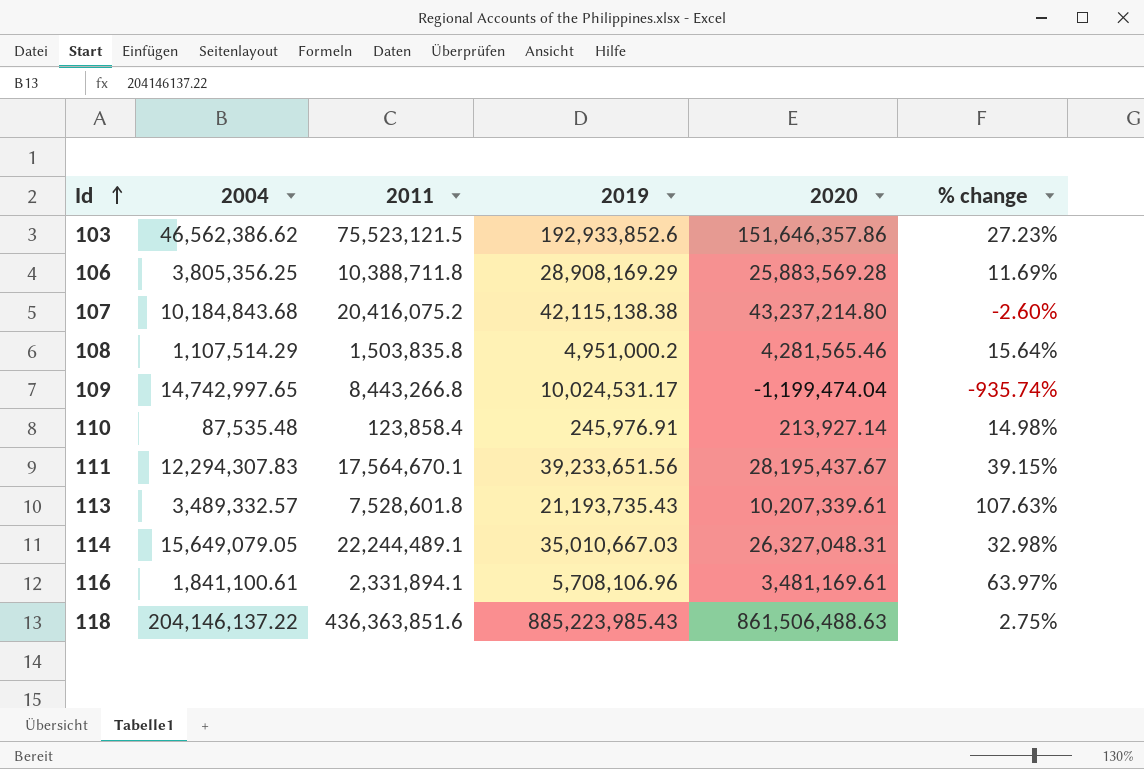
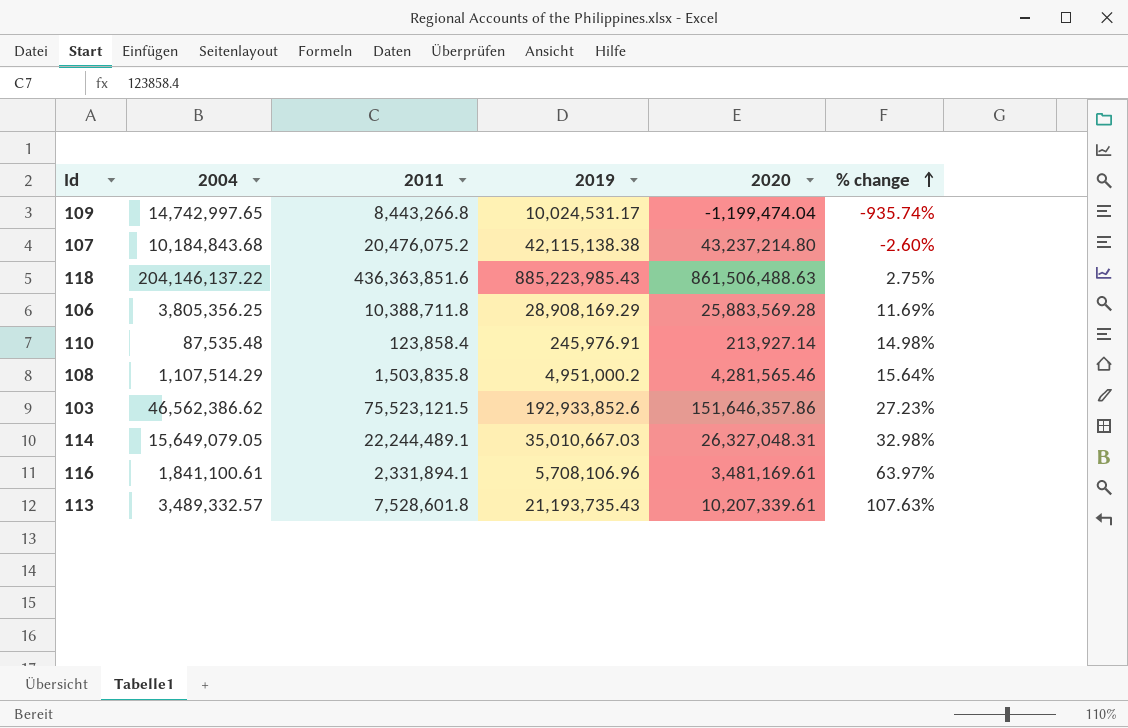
row order: Id ascending -> % change ascending
row 111: 12,294,307.83 | 17,564,670.1 | 39,233,651.56 | 28,195,437.67 | 39.15% -> none
107 | 2011: 20,416,075.2 -> 20,476,075.2

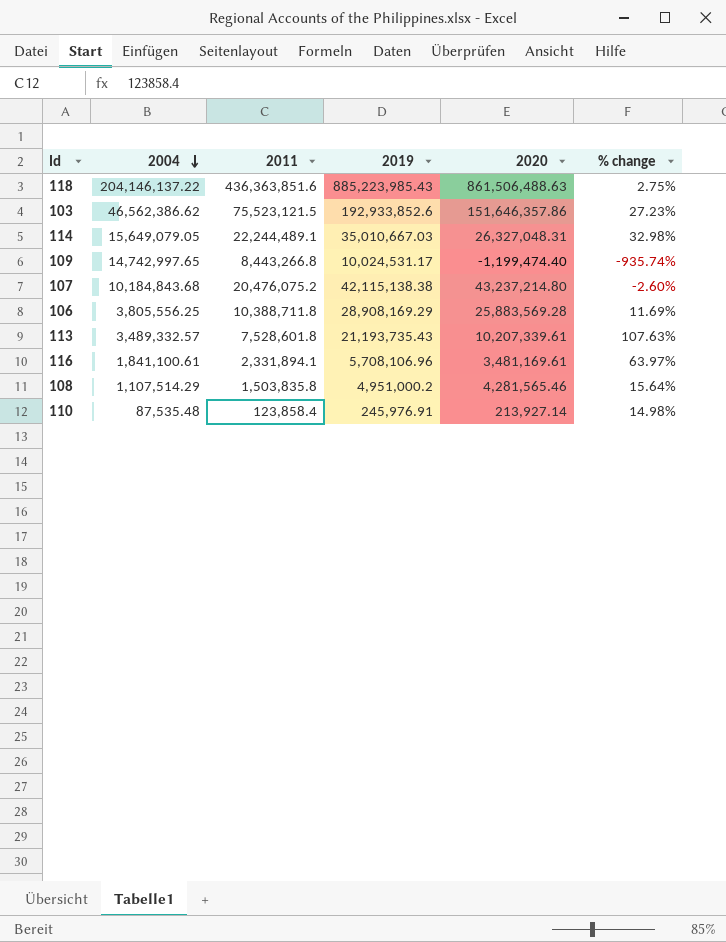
row order: % change ascending -> 2004 descending
109 | 2020: -1,199,474.04 -> -1,199,474.40
106 | 2004: 3,805,356.25 -> 3,805,556.25

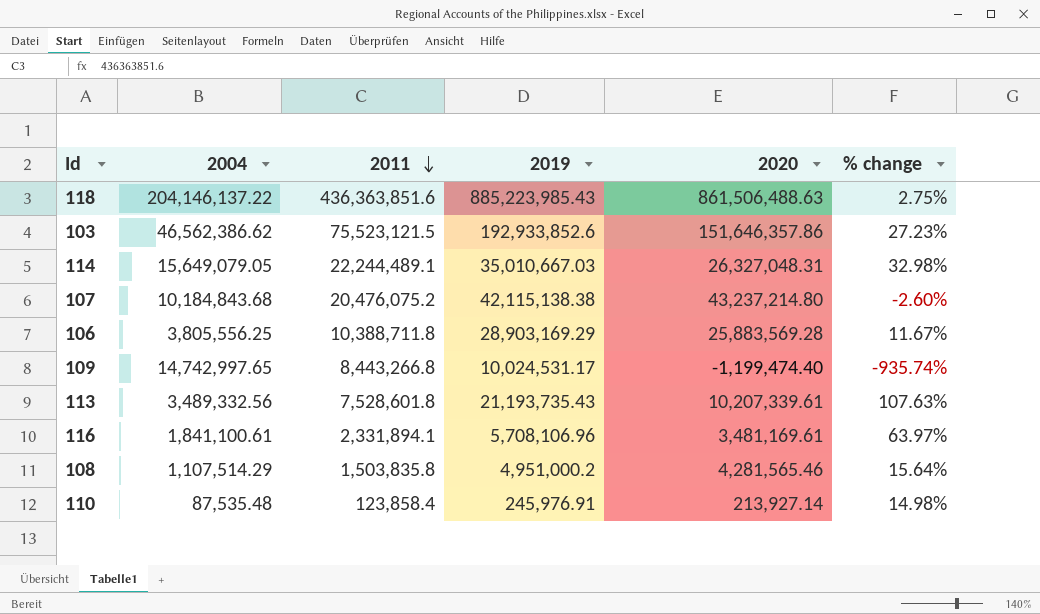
row order: 2004 descending -> 2011 descending
106 | 2019: 28,908,169.29 -> 28,903,169.29
106 | % change: 11.69% -> 11.67%
113 | 2004: 3,489,332.57 -> 3,489,332.56

